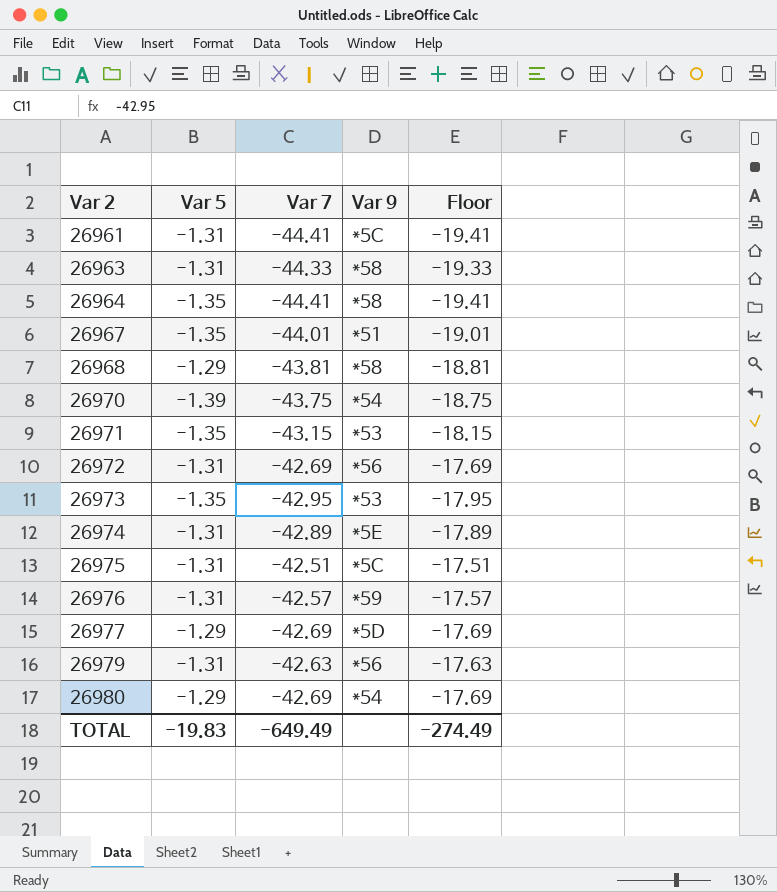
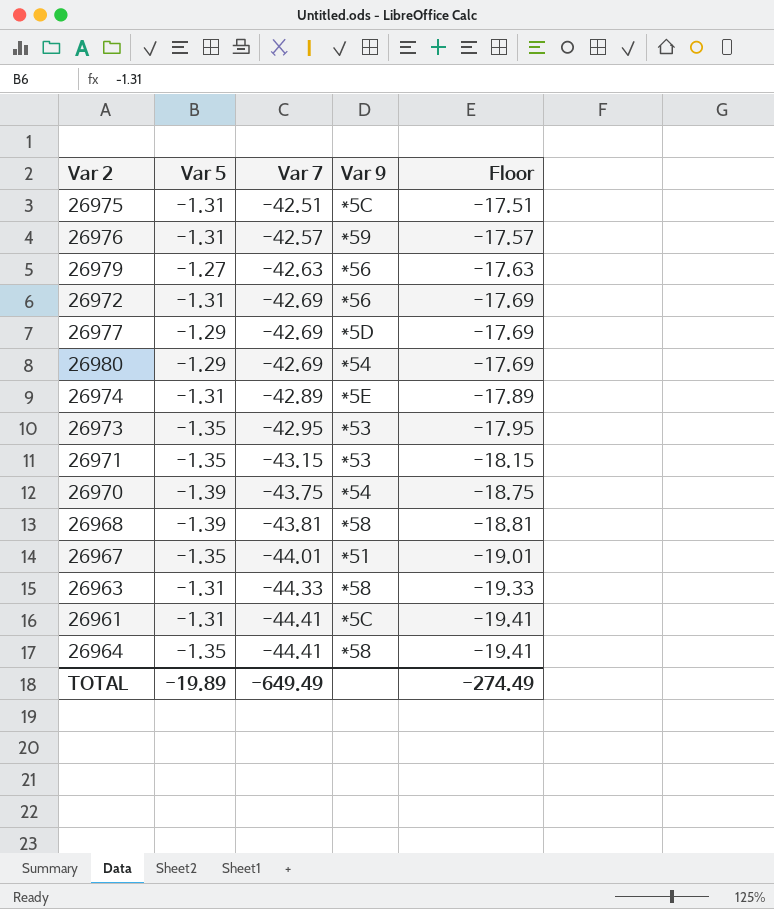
row order: Var 2 ascending -> Var 7 descending
26979 | Var 5: -1.31 -> -1.27
26968 | Var 5: -1.29 -> -1.39
TOTAL | Var 5: -19.83 -> -19.89

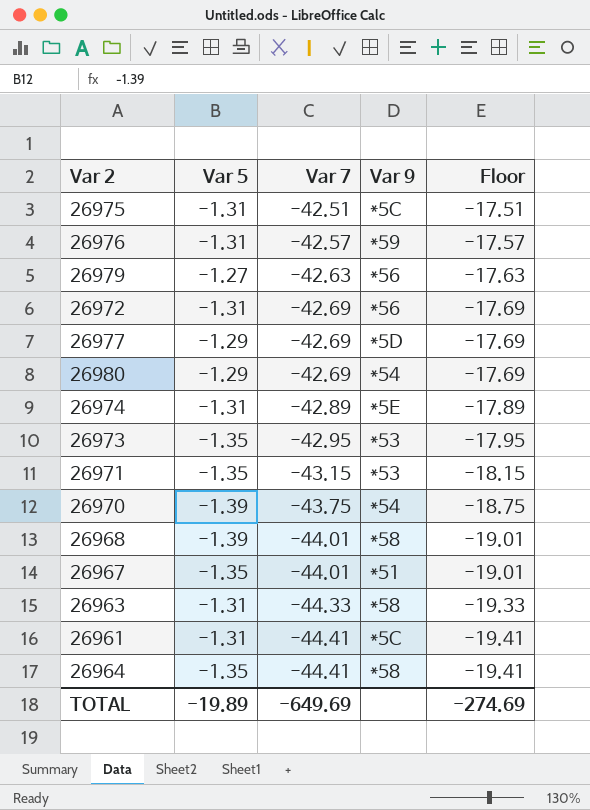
26968 | Var 7: -43.81 -> -44.01
26968 | Floor: -18.81 -> -19.01
TOTAL | Var 7: -649.49 -> -649.69
TOTAL | Floor: -274.49 -> -274.69

